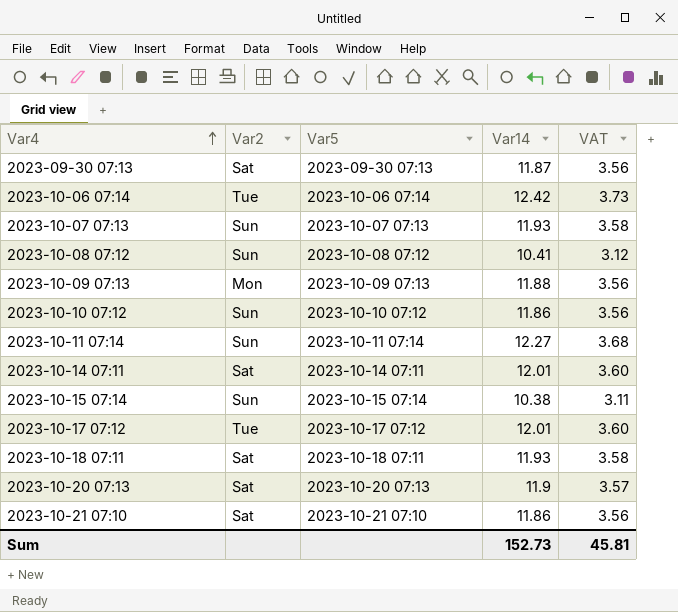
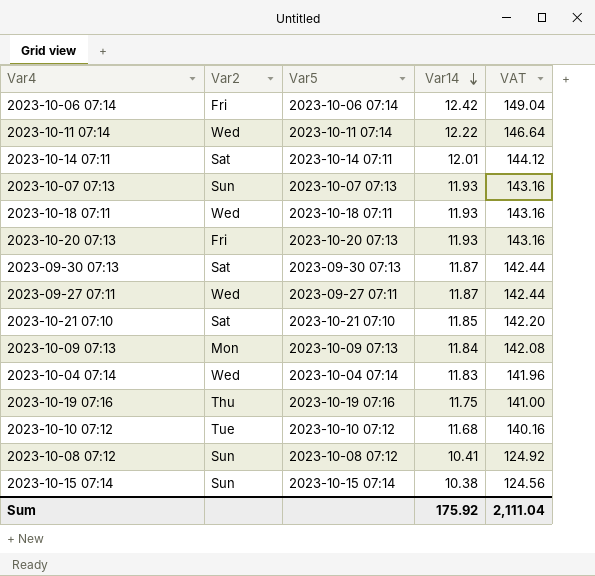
row order: Var4 ascending -> Var14 descending
column VAT | formula: [Var14] * 0.3 -> [Var14] * 12
row 2023-10-17 07:12: Tue | 2023-10-17 07:12 | 12.01 | 3.60 -> none
2023-10-06 07:14 | Var2: Tue -> Fri
2023-10-11 07:14 | Var2: Sun -> Wed
2023-10-11 07:14 | Var14: 12.27 -> 12.22
2023-10-18 07:11 | Var2: Sat -> Wed
2023-10-20 07:13 | Var2: Sat -> Fri
2023-10-20 07:13 | Var14: 11.9 -> 11.93
row 2023-09-27 07:11: none -> Wed | 2023-09-27 07:11 | 11.87 | 142.44
2023-10-21 07:10 | Var14: 11.86 -> 11.85
2023-10-09 07:13 | Var14: 11.88 -> 11.84
row 2023-10-04 07:14: none -> Wed | 2023-10-04 07:14 | 11.83 | 141.96
row 2023-10-19 07:16: none -> Thu | 2023-10-19 07:16 | 11.75 | 141.00
2023-10-10 07:12 | Var2: Sun -> Tue
2023-10-10 07:12 | Var14: 11.86 -> 11.68
Sum | Var14: 152.73 -> 175.92
Sum | VAT: 45.81 -> 2,111.04

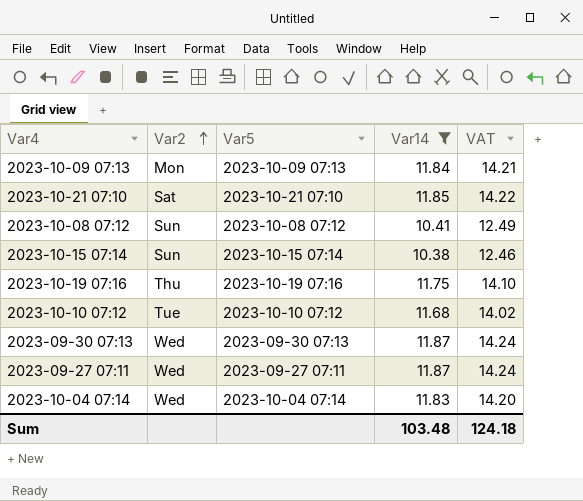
filter: none -> Var14 <= 11.87
row order: Var14 descending -> Var2 ascending
column VAT | formula: [Var14] * 12 -> [Var14] * 1.2
2023-09-30 07:13 | Var2: Sat -> Wed
Sum | Var14: 175.92 -> 103.48
Sum | VAT: 2,111.04 -> 124.18

